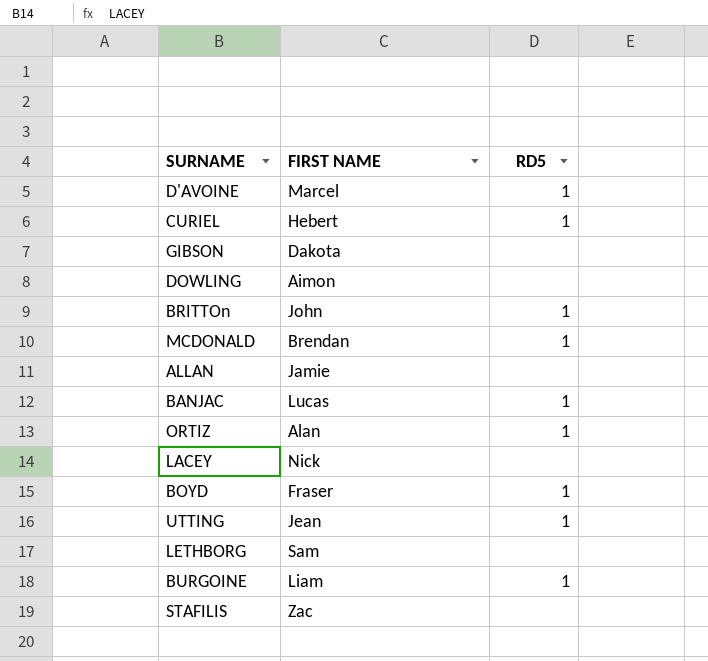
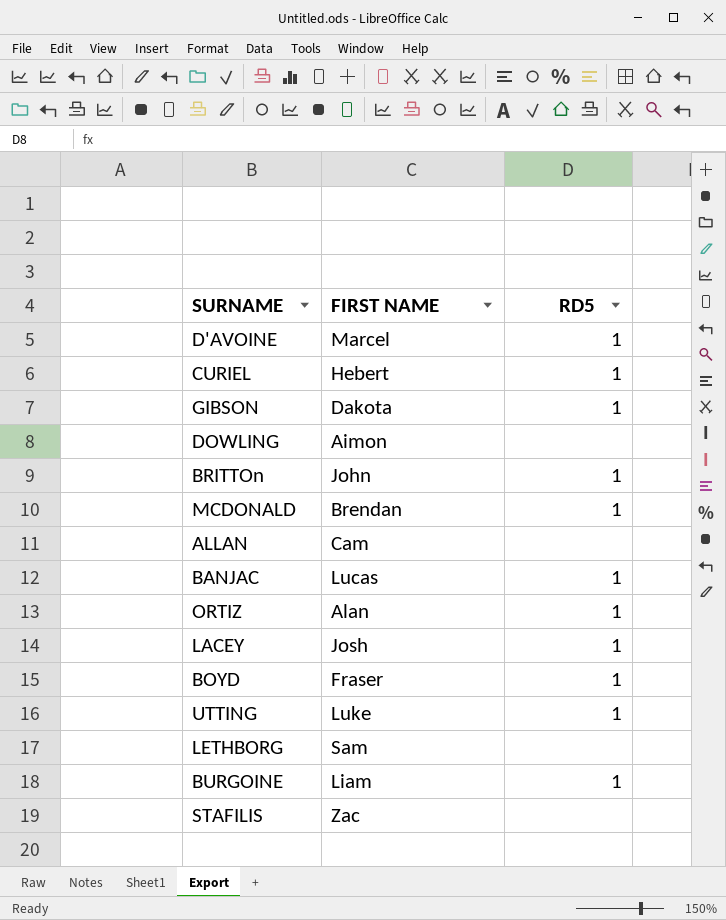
GIBSON | RD5: none -> 1
ALLAN | FIRST NAME: Jamie -> Cam
LACEY | FIRST NAME: Nick -> Josh
LACEY | RD5: none -> 1
UTTING | FIRST NAME: Jean -> Luke

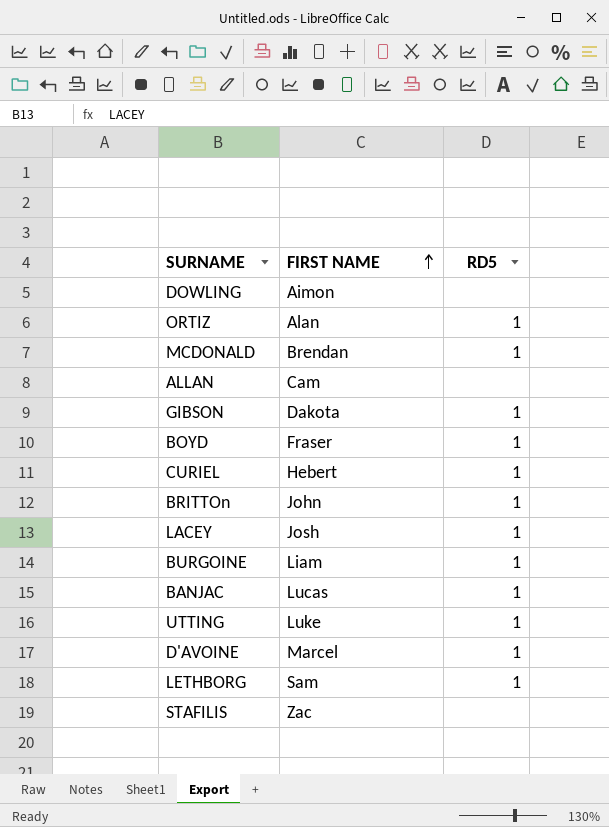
row order: none -> FIRST NAME ascending
LETHBORG | RD5: none -> 1

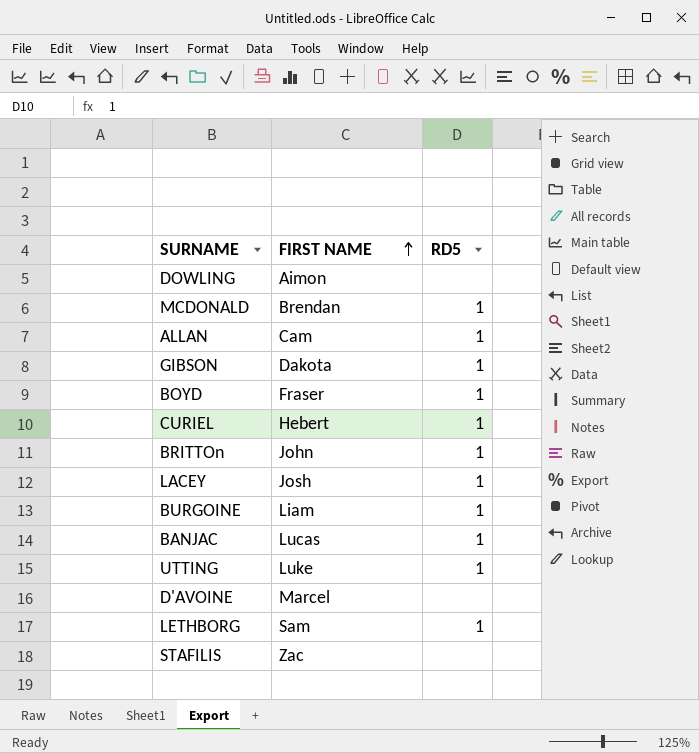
row ORTIZ: Alan | 1 -> none
ALLAN | RD5: none -> 1
D'AVOINE | RD5: 1 -> none

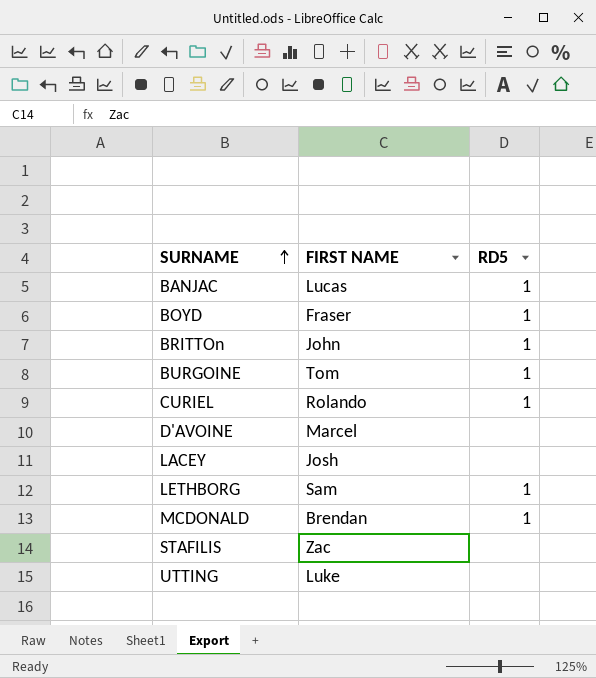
row order: FIRST NAME ascending -> SURNAME ascending
row DOWLING: Aimon | none -> none
row ALLAN: Cam | 1 -> none
row GIBSON: Dakota | 1 -> none
BURGOINE | FIRST NAME: Liam -> Tom
CURIEL | FIRST NAME: Hebert -> Rolando
LACEY | RD5: 1 -> none
UTTING | RD5: 1 -> none

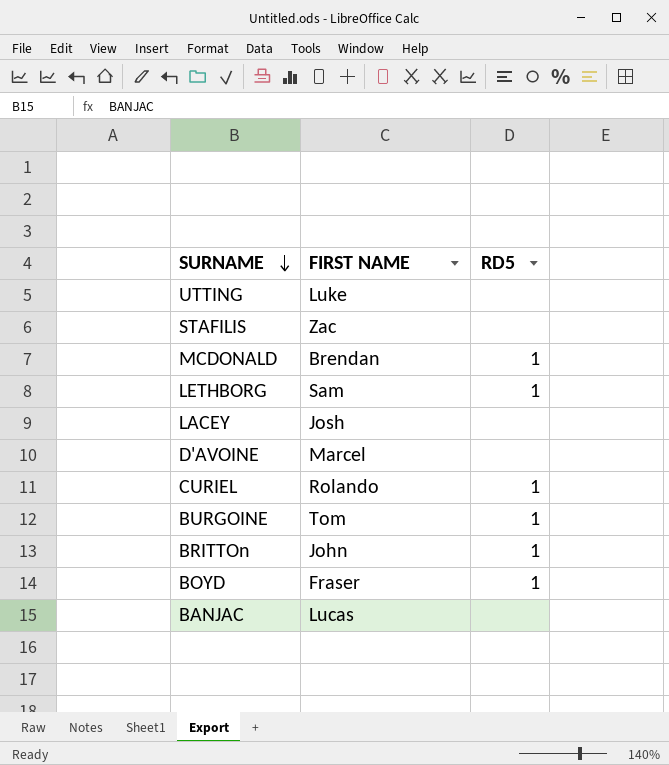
row order: SURNAME ascending -> SURNAME descending
BANJAC | RD5: 1 -> none

